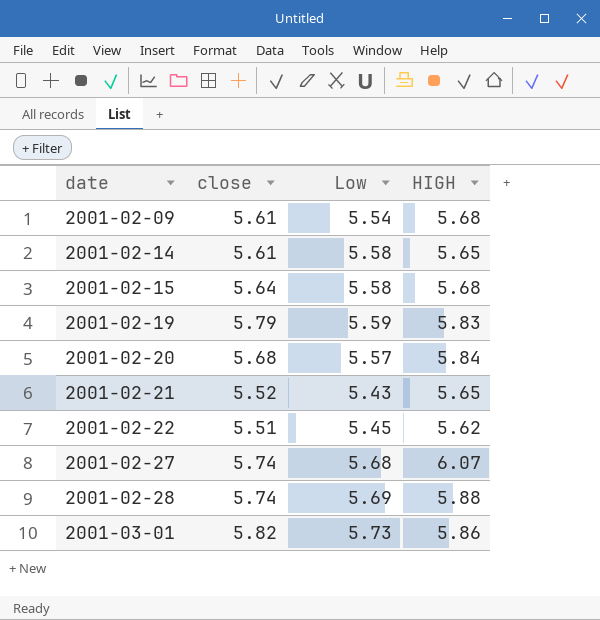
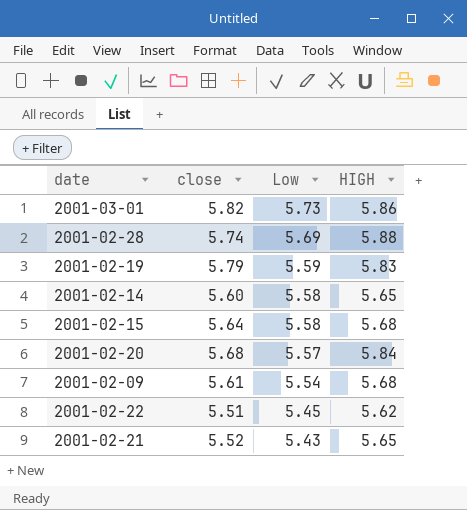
row order: date ascending -> Low descending
row 2001-02-27: 5.74 | 5.68 | 6.07 -> none
2001-02-14 | close: 5.61 -> 5.60

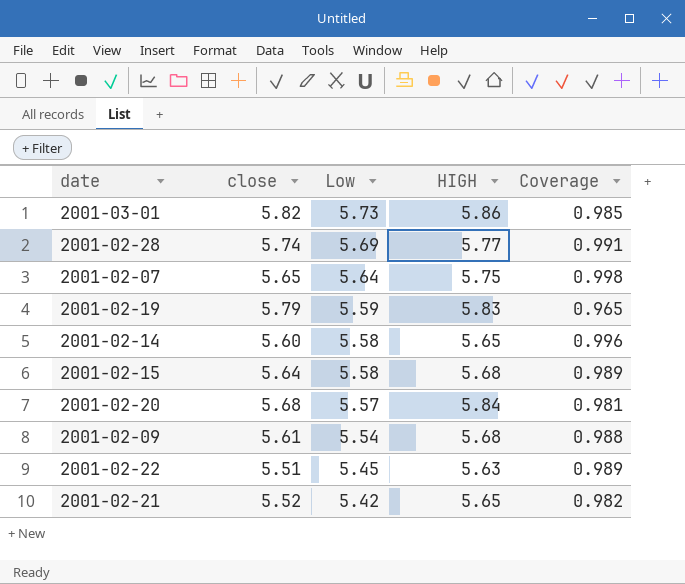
column Coverage | formula: none -> [Low] / [close]
2001-02-28 | HIGH: 5.88 -> 5.77
row 2001-02-07: none -> 5.65 | 5.64 | 5.75 | 0.998
2001-02-22 | HIGH: 5.62 -> 5.63
2001-02-21 | Low: 5.43 -> 5.42

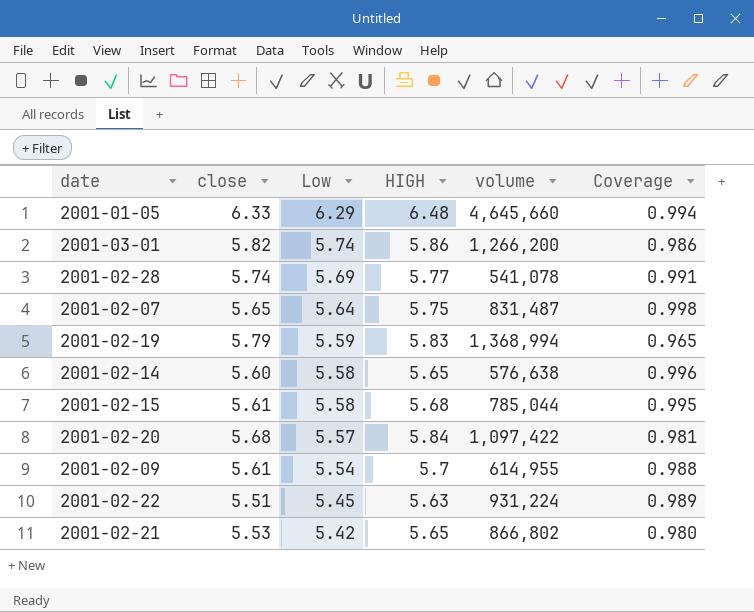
column volume | position: none -> 5
row 2001-01-05: none -> 6.33 | 6.29 | 6.48 | 4,645,660 | 0.994
2001-03-01 | Low: 5.73 -> 5.74
2001-03-01 | Coverage: 0.985 -> 0.986
2001-02-15 | close: 5.64 -> 5.61
2001-02-15 | Coverage: 0.989 -> 0.995
2001-02-09 | HIGH: 5.68 -> 5.7
2001-02-21 | close: 5.52 -> 5.53
2001-02-21 | Coverage: 0.982 -> 0.980

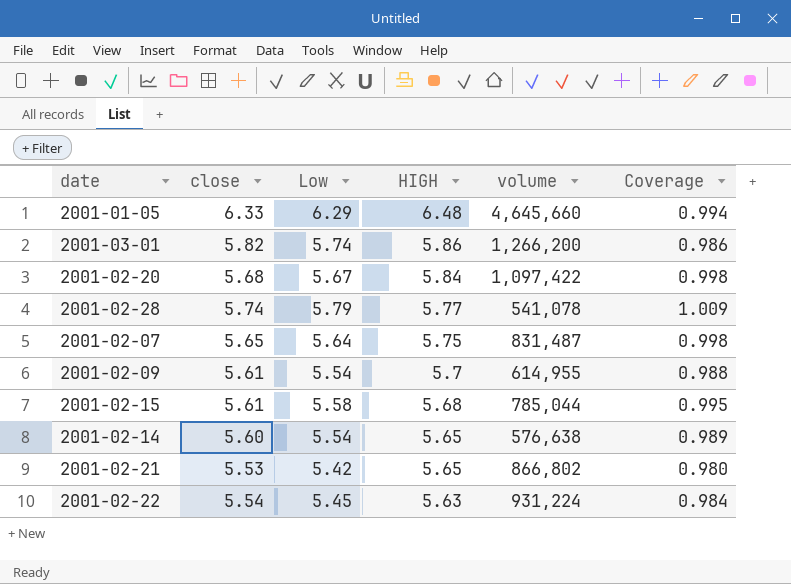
row order: Low descending -> HIGH descending
row 2001-02-19: 5.79 | 5.59 | 5.83 | 1,368,994 | 0.965 -> none
2001-02-20 | Low: 5.57 -> 5.67
2001-02-20 | Coverage: 0.981 -> 0.998
2001-02-28 | Low: 5.69 -> 5.79
2001-02-28 | Coverage: 0.991 -> 1.009
2001-02-14 | Low: 5.58 -> 5.54
2001-02-14 | Coverage: 0.996 -> 0.989
2001-02-22 | close: 5.51 -> 5.54
2001-02-22 | Coverage: 0.989 -> 0.984

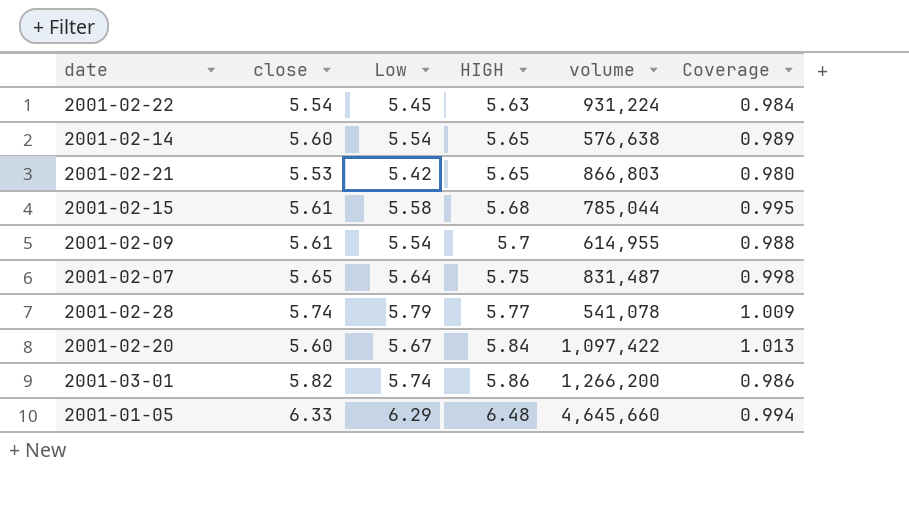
row order: HIGH descending -> HIGH ascending
2001-02-21 | volume: 866,802 -> 866,803
2001-02-20 | close: 5.68 -> 5.60
2001-02-20 | Coverage: 0.998 -> 1.013

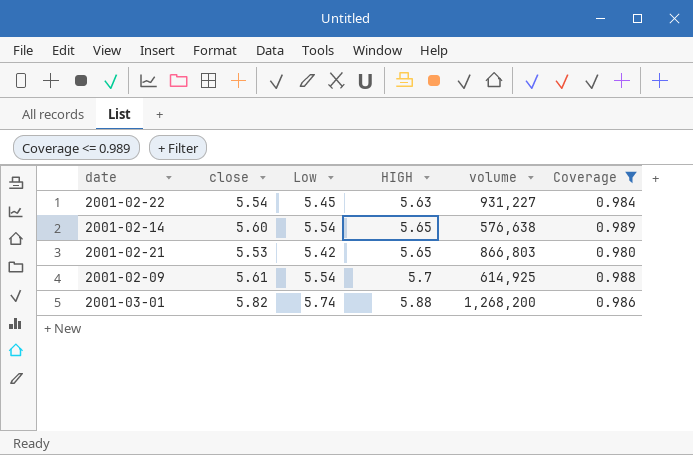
filter: none -> Coverage <= 0.989
2001-02-22 | volume: 931,224 -> 931,227
2001-02-09 | volume: 614,955 -> 614,925
2001-03-01 | HIGH: 5.86 -> 5.88
2001-03-01 | volume: 1,266,200 -> 1,268,200

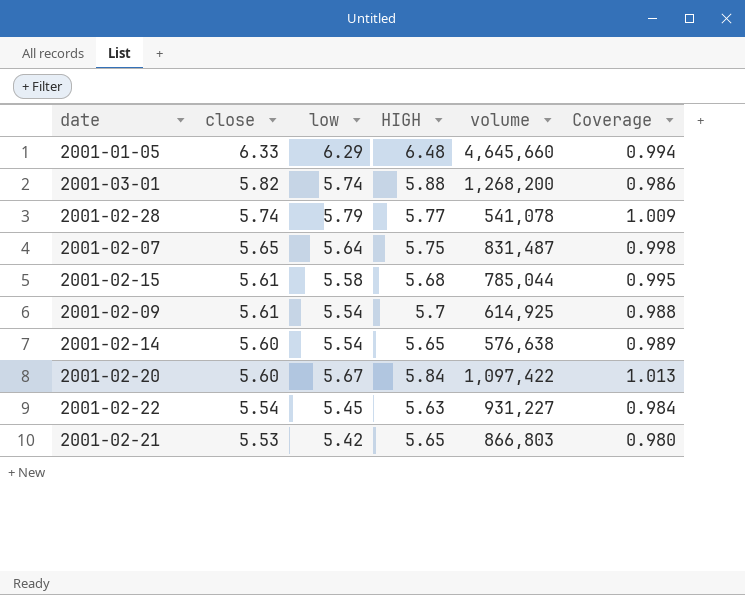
filter: Coverage <= 0.989 -> none
row order: HIGH ascending -> close descending
column name: Low -> low

